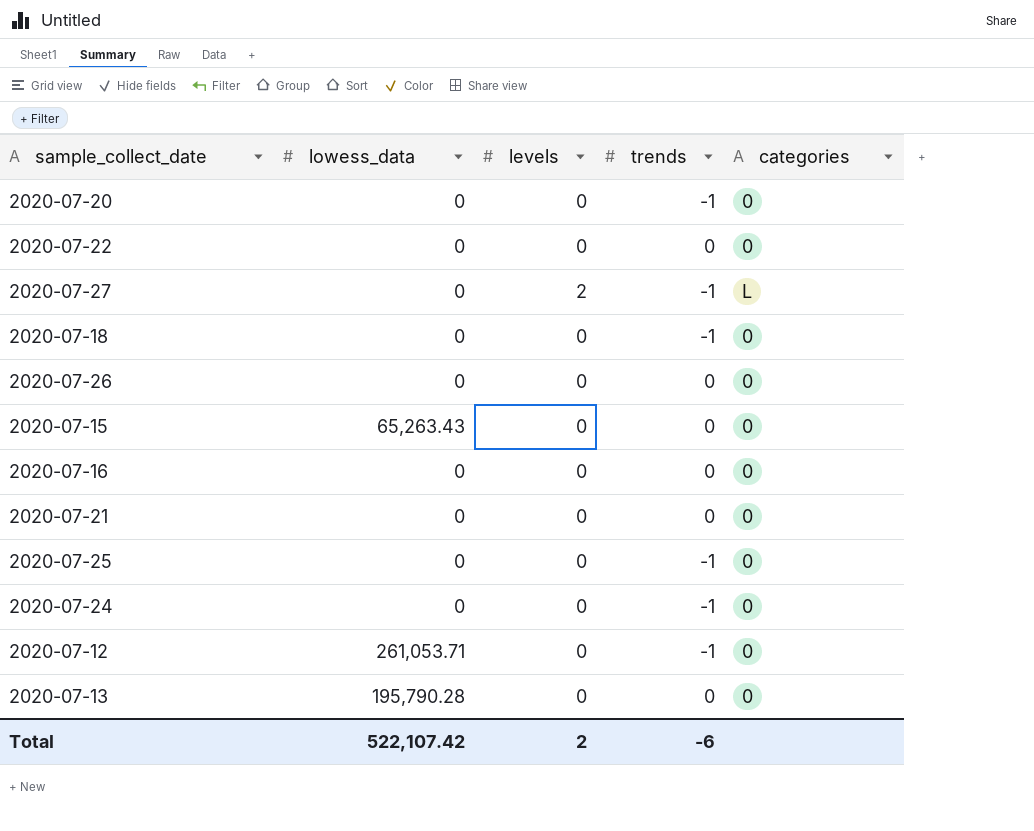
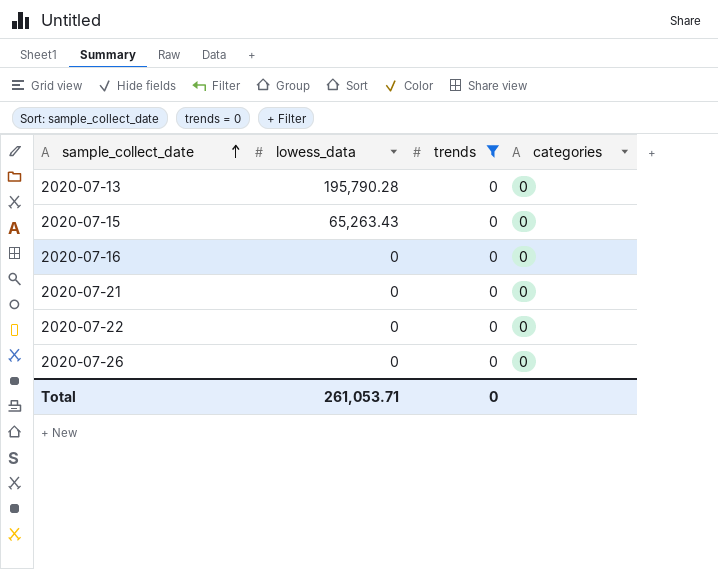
filter: none -> trends = 0
row order: none -> sample_collect_date ascending
column levels | position: 3 -> none
Total | lowess_data: 522,107.42 -> 261,053.71
Total | trends: -6 -> 0

